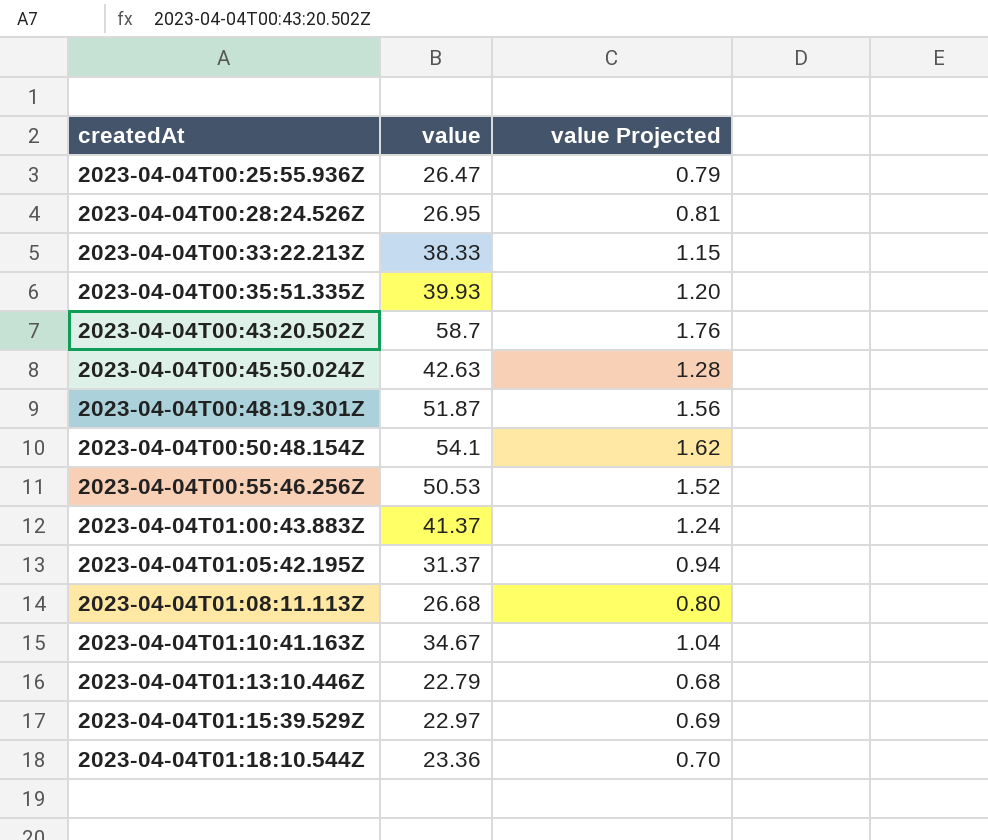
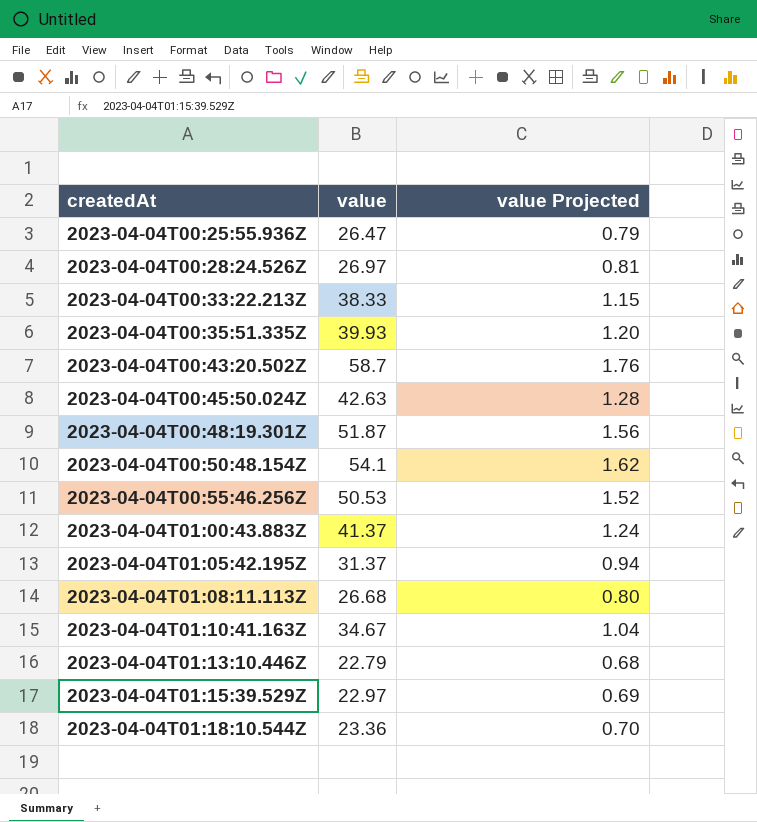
2023-04-04T00:28:24.526Z | value: 26.95 -> 26.97

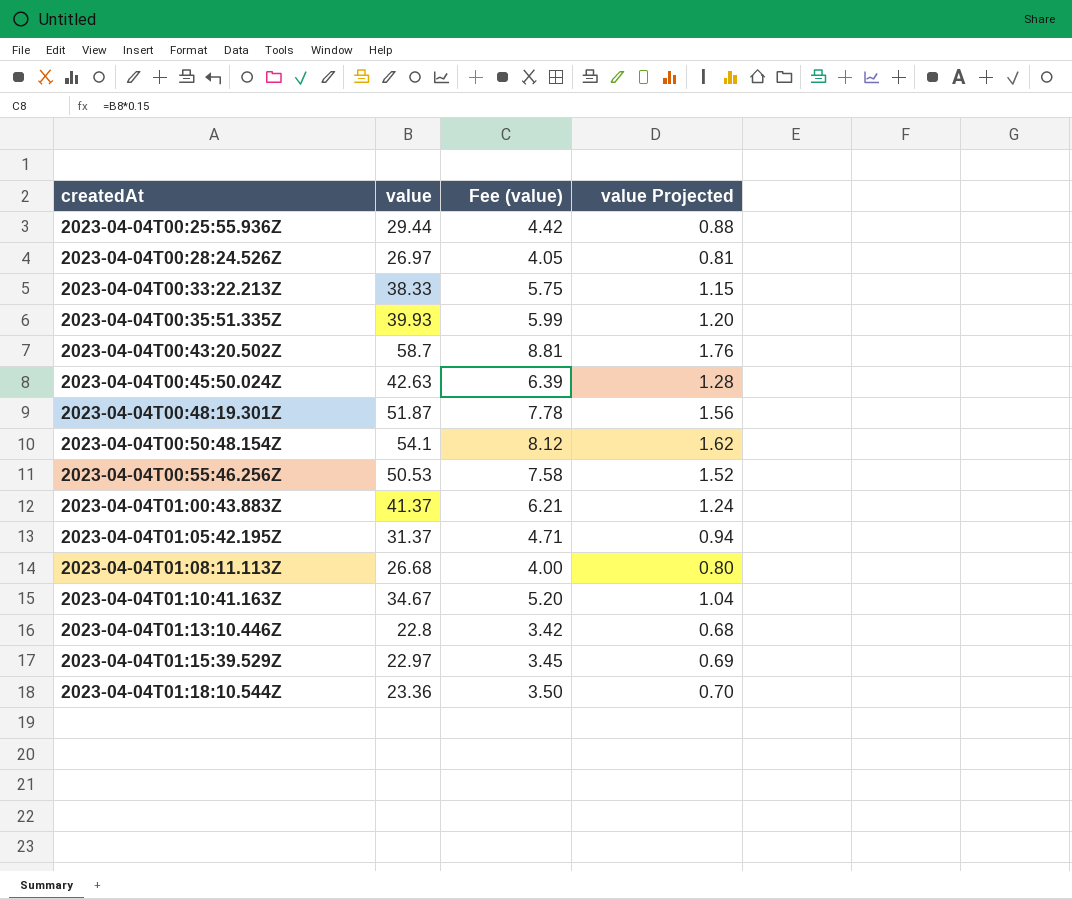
column Fee (value) | formula: none -> [value] * 0.15
2023-04-04T00:25:55.936Z | value: 26.47 -> 29.44
2023-04-04T00:25:55.936Z | value Projected: 0.79 -> 0.88
2023-04-04T01:13:10.446Z | value: 22.79 -> 22.8

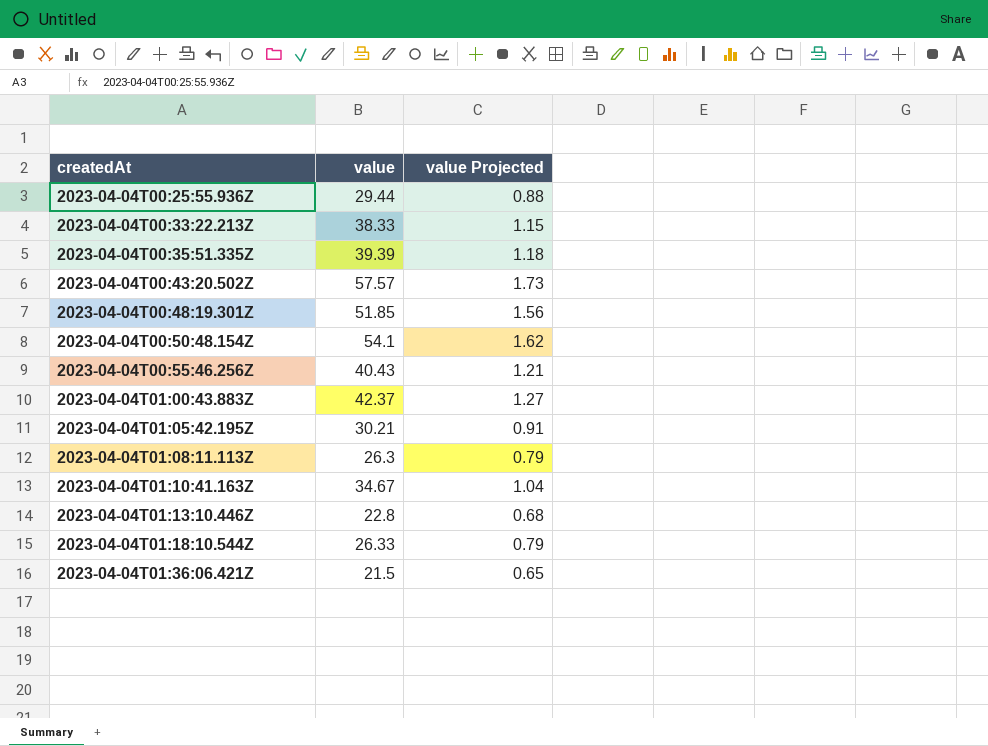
column Fee (value) | formula: [value] * 0.15 -> none
row 2023-04-04T00:28:24.526Z: 26.97 | 4.05 | 0.81 -> none
row 2023-04-04T00:45:50.024Z: 42.63 | 6.39 | 1.28 -> none
row 2023-04-04T01:15:39.529Z: 22.97 | 3.45 | 0.69 -> none
2023-04-04T00:35:51.335Z | value: 39.93 -> 39.39
2023-04-04T00:35:51.335Z | value Projected: 1.20 -> 1.18
2023-04-04T00:43:20.502Z | value: 58.7 -> 57.57
2023-04-04T00:43:20.502Z | value Projected: 1.76 -> 1.73
2023-04-04T00:48:19.301Z | value: 51.87 -> 51.85
2023-04-04T00:55:46.256Z | value: 50.53 -> 40.43
2023-04-04T00:55:46.256Z | value Projected: 1.52 -> 1.21
2023-04-04T01:00:43.883Z | value: 41.37 -> 42.37
2023-04-04T01:00:43.883Z | value Projected: 1.24 -> 1.27
2023-04-04T01:05:42.195Z | value: 31.37 -> 30.21
2023-04-04T01:05:42.195Z | value Projected: 0.94 -> 0.91
2023-04-04T01:08:11.113Z | value: 26.68 -> 26.3
2023-04-04T01:08:11.113Z | value Projected: 0.80 -> 0.79
2023-04-04T01:18:10.544Z | value: 23.36 -> 26.33
2023-04-04T01:18:10.544Z | value Projected: 0.70 -> 0.79
row 2023-04-04T01:36:06.421Z: none -> 21.5 | 0.65

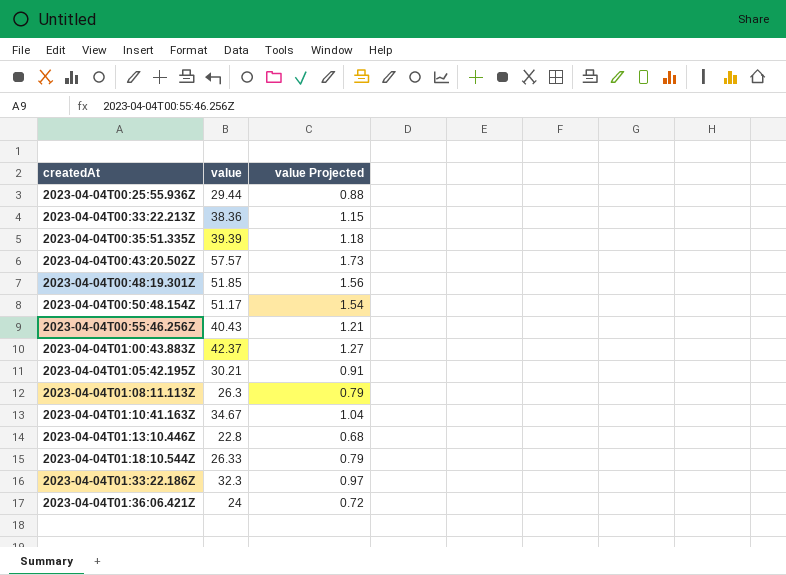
2023-04-04T00:33:22.213Z | value: 38.33 -> 38.36
2023-04-04T00:50:48.154Z | value: 54.1 -> 51.17
2023-04-04T00:50:48.154Z | value Projected: 1.62 -> 1.54
row 2023-04-04T01:33:22.186Z: none -> 32.3 | 0.97
2023-04-04T01:36:06.421Z | value: 21.5 -> 24
2023-04-04T01:36:06.421Z | value Projected: 0.65 -> 0.72

